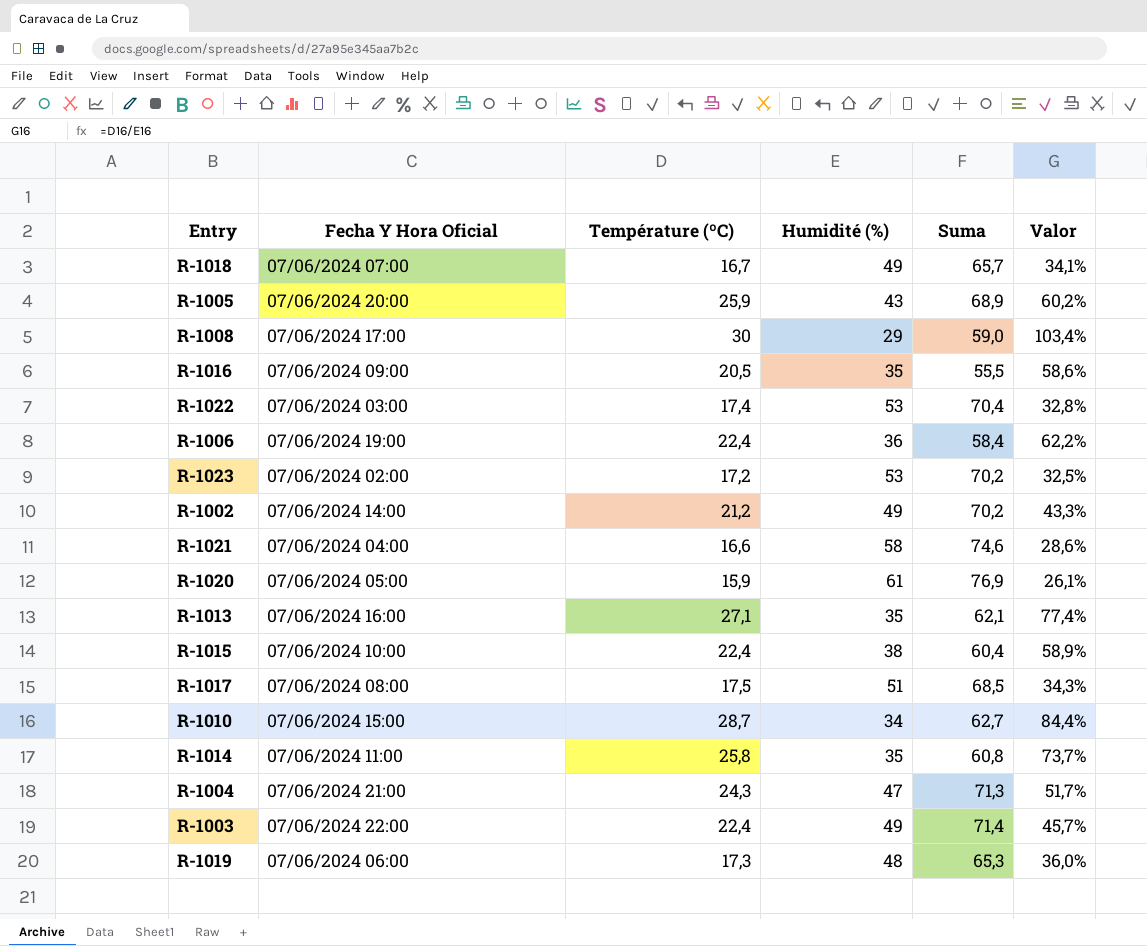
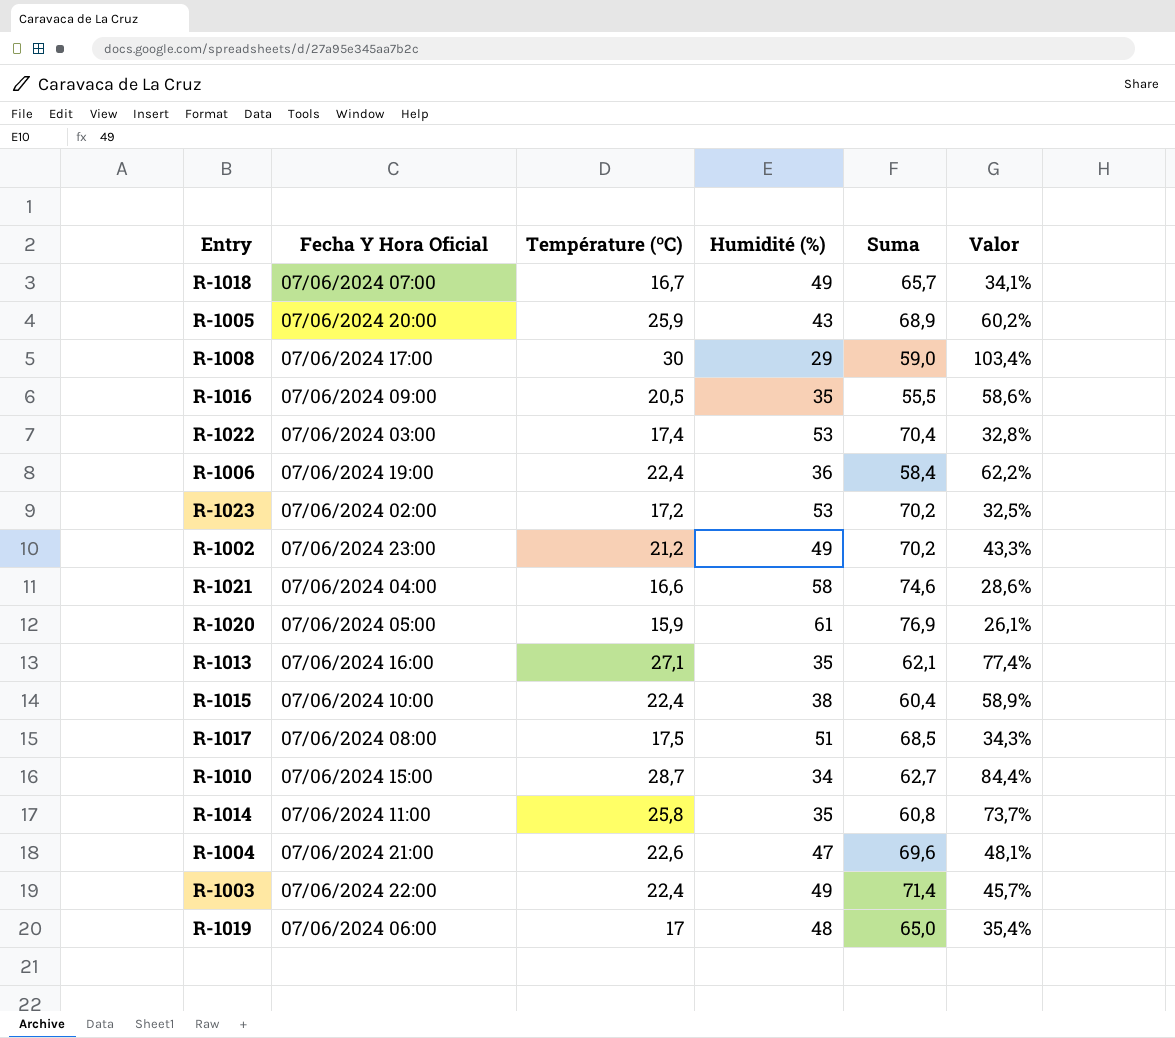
R-1002 | Fecha Y Hora Oficial: 07/06/2024 14:00 -> 07/06/2024 23:00
R-1004 | Température (ºC): 24,3 -> 22,6
R-1004 | Suma: 71,3 -> 69,6
R-1004 | Valor: 51,7% -> 48,1%
R-1019 | Température (ºC): 17,3 -> 17
R-1019 | Suma: 65,3 -> 65,0
R-1019 | Valor: 36,0% -> 35,4%

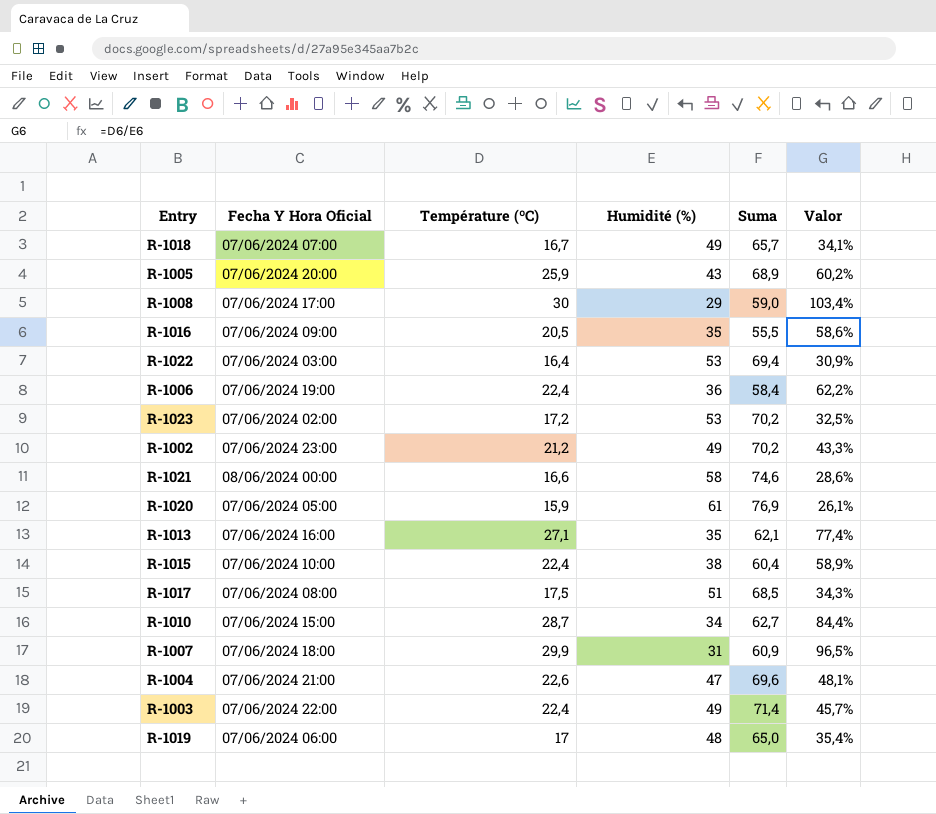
row R-1014: 07/06/2024 11:00 | 25,8 | 35 | 60,8 | 73,7% -> none
R-1022 | Température (ºC): 17,4 -> 16,4
R-1022 | Suma: 70,4 -> 69,4
R-1022 | Valor: 32,8% -> 30,9%
R-1021 | Fecha Y Hora Oficial: 07/06/2024 04:00 -> 08/06/2024 00:00
row R-1007: none -> 07/06/2024 18:00 | 29,9 | 31 | 60,9 | 96,5%

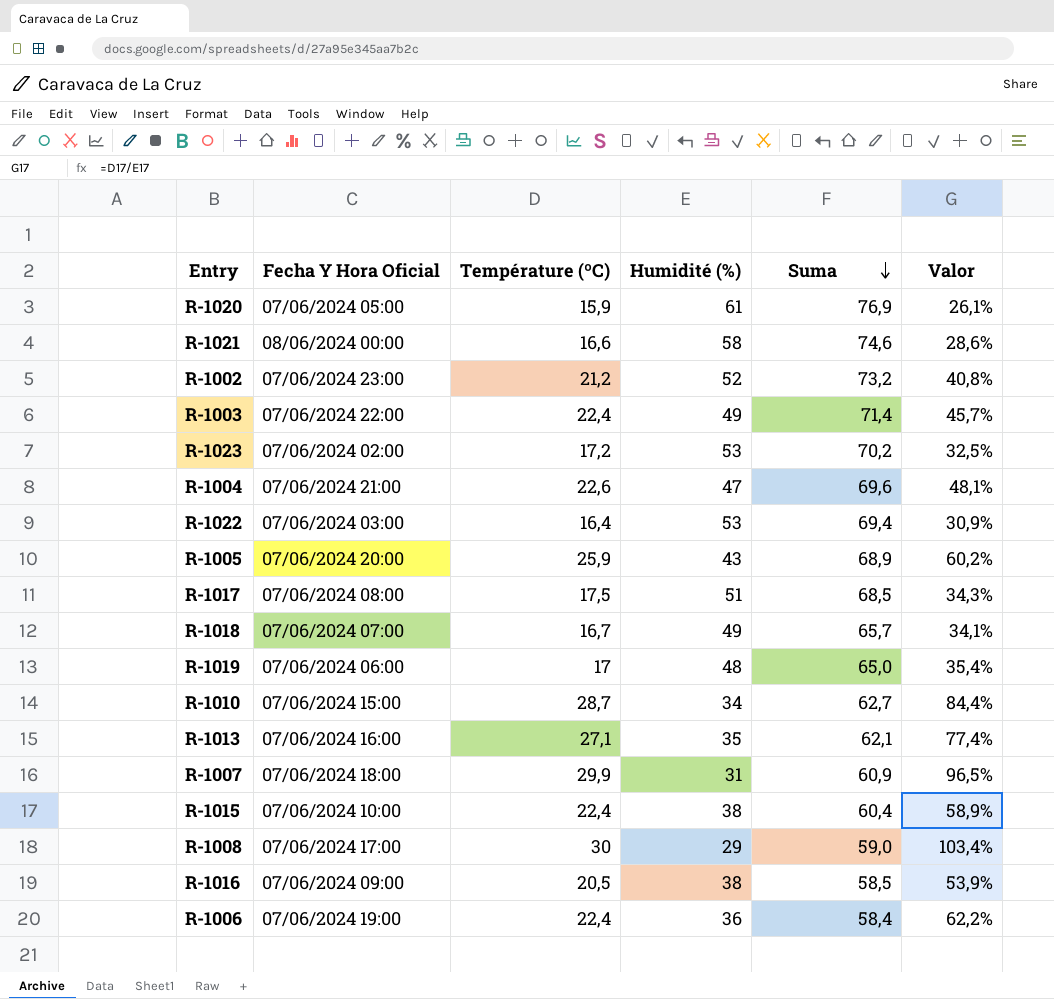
row order: none -> Suma descending
R-1002 | Humidité (%): 49 -> 52
R-1002 | Suma: 70,2 -> 73,2
R-1002 | Valor: 43,3% -> 40,8%
R-1016 | Humidité (%): 35 -> 38
R-1016 | Suma: 55,5 -> 58,5
R-1016 | Valor: 58,6% -> 53,9%

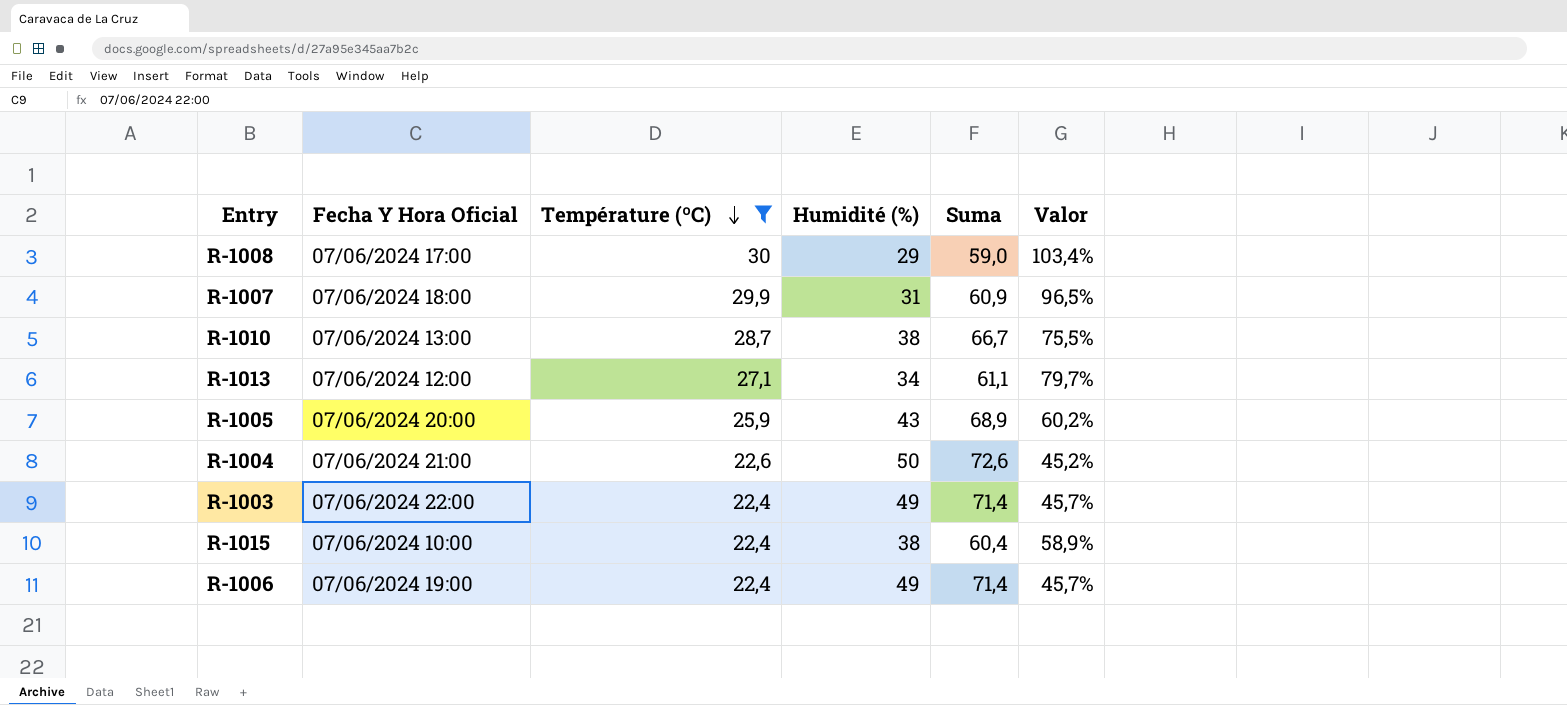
filter: none -> Température (ºC) >= 22,4
row order: Suma descending -> Température (ºC) descending
R-1010 | Fecha Y Hora Oficial: 07/06/2024 15:00 -> 07/06/2024 13:00
R-1010 | Humidité (%): 34 -> 38
R-1010 | Suma: 62,7 -> 66,7
R-1010 | Valor: 84,4% -> 75,5%
R-1013 | Fecha Y Hora Oficial: 07/06/2024 16:00 -> 07/06/2024 12:00
R-1013 | Humidité (%): 35 -> 34
R-1013 | Suma: 62,1 -> 61,1
R-1013 | Valor: 77,4% -> 79,7%
R-1004 | Humidité (%): 47 -> 50
R-1004 | Suma: 69,6 -> 72,6
R-1004 | Valor: 48,1% -> 45,2%
R-1006 | Humidité (%): 36 -> 49
R-1006 | Suma: 58,4 -> 71,4
R-1006 | Valor: 62,2% -> 45,7%

